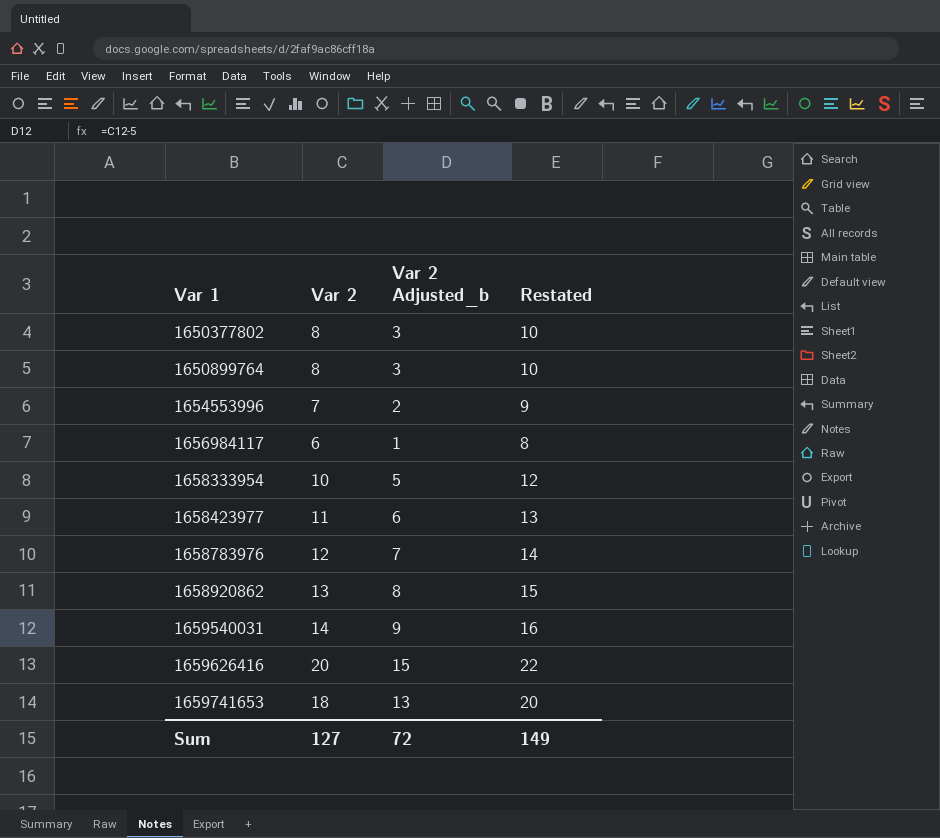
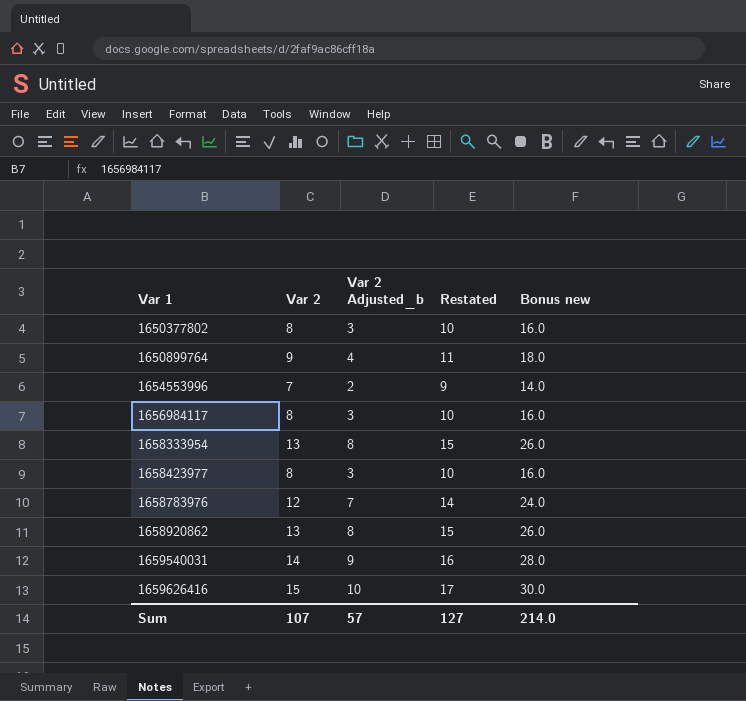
column Bonus new | formula: none -> [Var 2] * 2
row 1659741653: 18 | 13 | 20 -> none
1650899764 | Var 2: 8 -> 9
1650899764 | Var 2 Adjusted_b: 3 -> 4
1650899764 | Restated: 10 -> 11
1656984117 | Var 2: 6 -> 8
1656984117 | Var 2 Adjusted_b: 1 -> 3
1656984117 | Restated: 8 -> 10
1658333954 | Var 2: 10 -> 13
1658333954 | Var 2 Adjusted_b: 5 -> 8
1658333954 | Restated: 12 -> 15
1658423977 | Var 2: 11 -> 8
1658423977 | Var 2 Adjusted_b: 6 -> 3
1658423977 | Restated: 13 -> 10
1659626416 | Var 2: 20 -> 15
1659626416 | Var 2 Adjusted_b: 15 -> 10
1659626416 | Restated: 22 -> 17
Sum | Var 2: 127 -> 107
Sum | Var 2 Adjusted_b: 72 -> 57
Sum | Restated: 149 -> 127

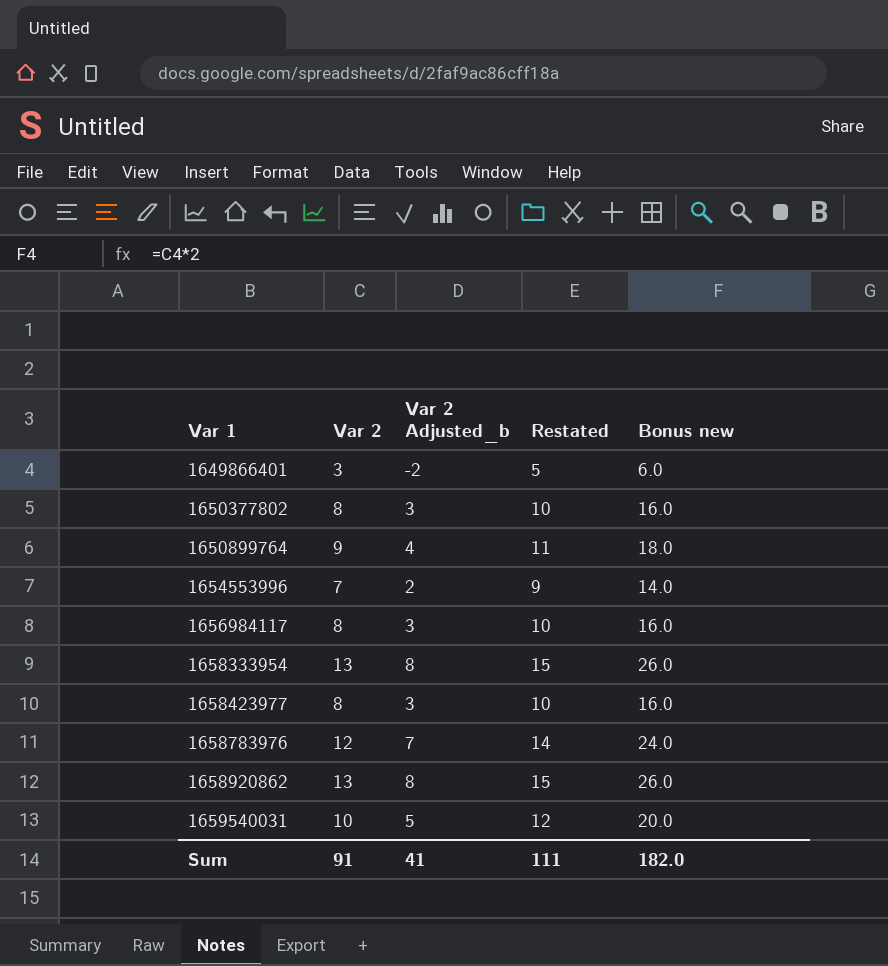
row 1659626416: 15 | 10 | 17 | 30.0 -> none
row 1649866401: none -> 3 | -2 | 5 | 6.0
1659540031 | Var 2: 14 -> 10
1659540031 | Var 2 Adjusted_b: 9 -> 5
1659540031 | Restated: 16 -> 12
1659540031 | Bonus new: 28.0 -> 20.0
Sum | Var 2: 107 -> 91
Sum | Var 2 Adjusted_b: 57 -> 41
Sum | Restated: 127 -> 111
Sum | Bonus new: 214.0 -> 182.0

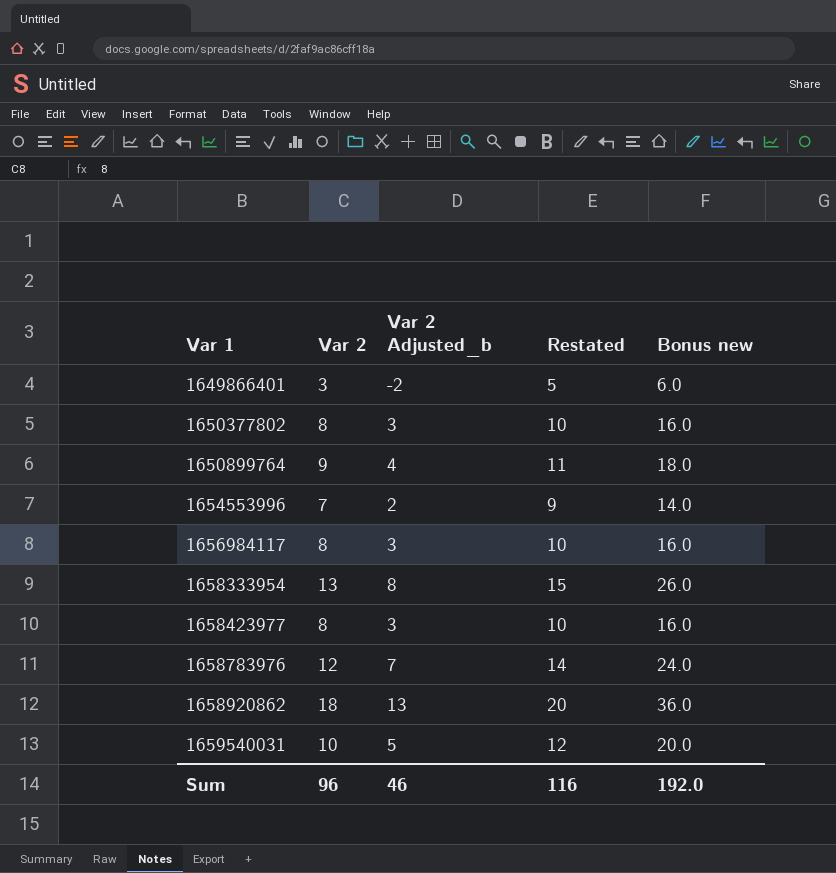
1658920862 | Var 2: 13 -> 18
1658920862 | Var 2 Adjusted_b: 8 -> 13
1658920862 | Restated: 15 -> 20
1658920862 | Bonus new: 26.0 -> 36.0
Sum | Var 2: 91 -> 96
Sum | Var 2 Adjusted_b: 41 -> 46
Sum | Restated: 111 -> 116
Sum | Bonus new: 182.0 -> 192.0

